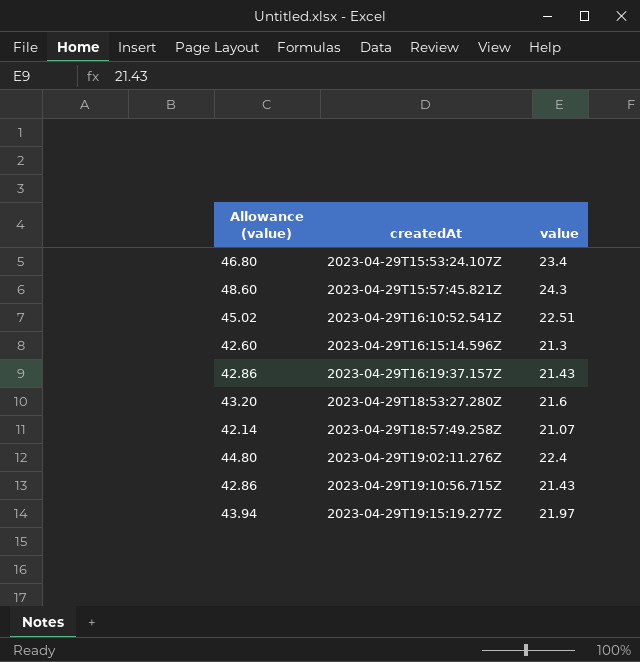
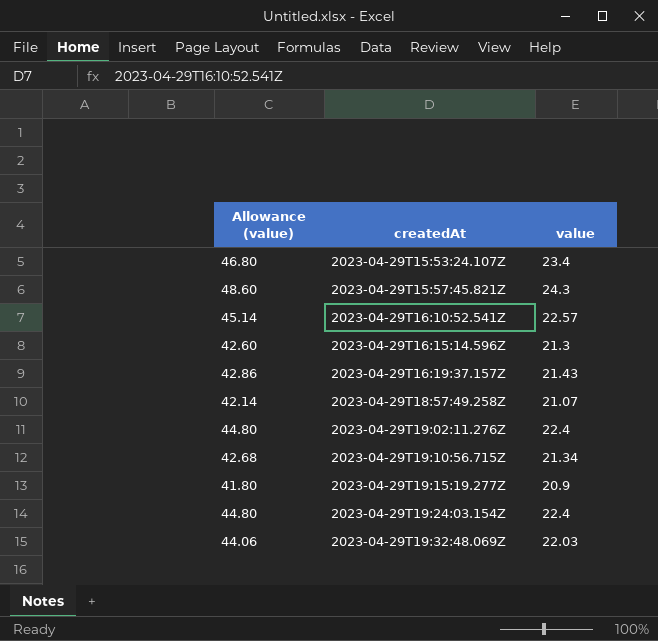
row 2023-04-29T18:53:27.280Z: 43.20 | 21.6 -> none
2023-04-29T16:10:52.541Z | Allowance (value): 45.02 -> 45.14
2023-04-29T16:10:52.541Z | value: 22.51 -> 22.57
2023-04-29T19:10:56.715Z | Allowance (value): 42.86 -> 42.68
2023-04-29T19:10:56.715Z | value: 21.43 -> 21.34
2023-04-29T19:15:19.277Z | Allowance (value): 43.94 -> 41.80
2023-04-29T19:15:19.277Z | value: 21.97 -> 20.9
row 2023-04-29T19:24:03.154Z: none -> 44.80 | 22.4
row 2023-04-29T19:32:48.069Z: none -> 44.06 | 22.03

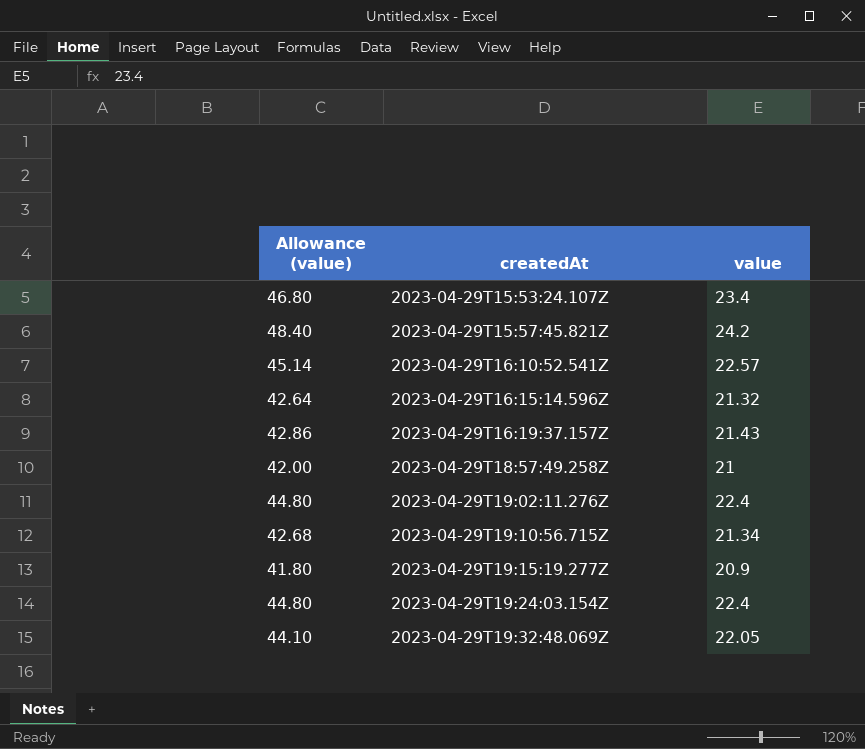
2023-04-29T15:57:45.821Z | Allowance (value): 48.60 -> 48.40
2023-04-29T15:57:45.821Z | value: 24.3 -> 24.2
2023-04-29T16:15:14.596Z | Allowance (value): 42.60 -> 42.64
2023-04-29T16:15:14.596Z | value: 21.3 -> 21.32
2023-04-29T18:57:49.258Z | Allowance (value): 42.14 -> 42.00
2023-04-29T18:57:49.258Z | value: 21.07 -> 21
2023-04-29T19:32:48.069Z | Allowance (value): 44.06 -> 44.10
2023-04-29T19:32:48.069Z | value: 22.03 -> 22.05

